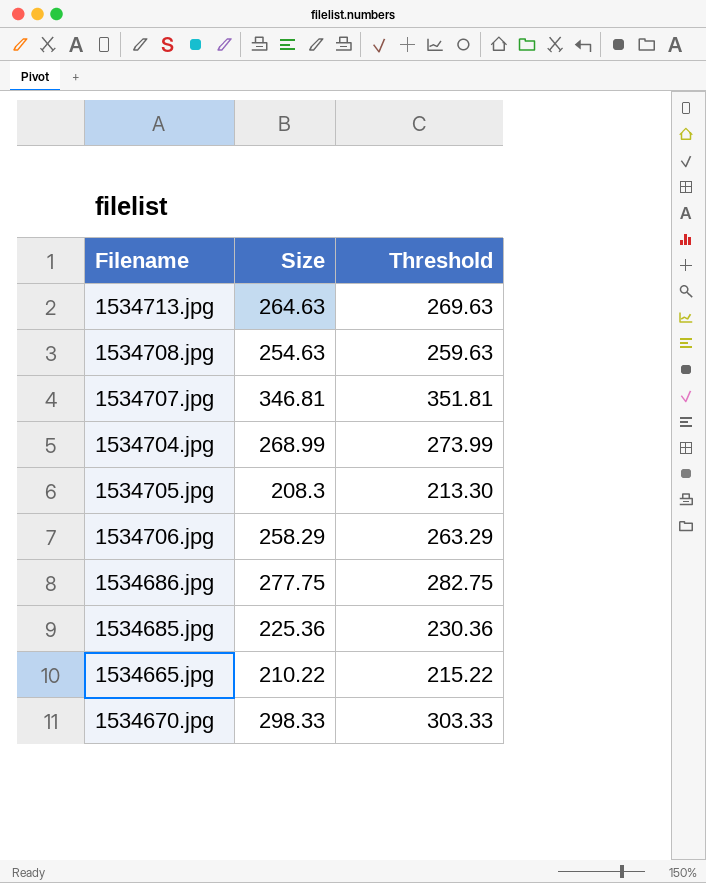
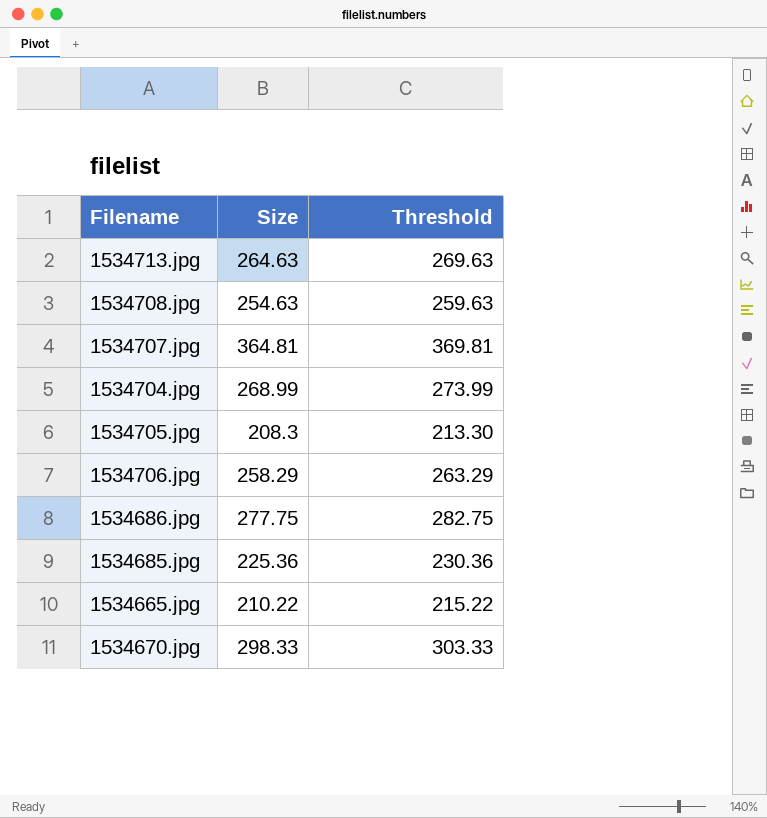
1534707.jpg | Size: 346.81 -> 364.81
1534707.jpg | Threshold: 351.81 -> 369.81

